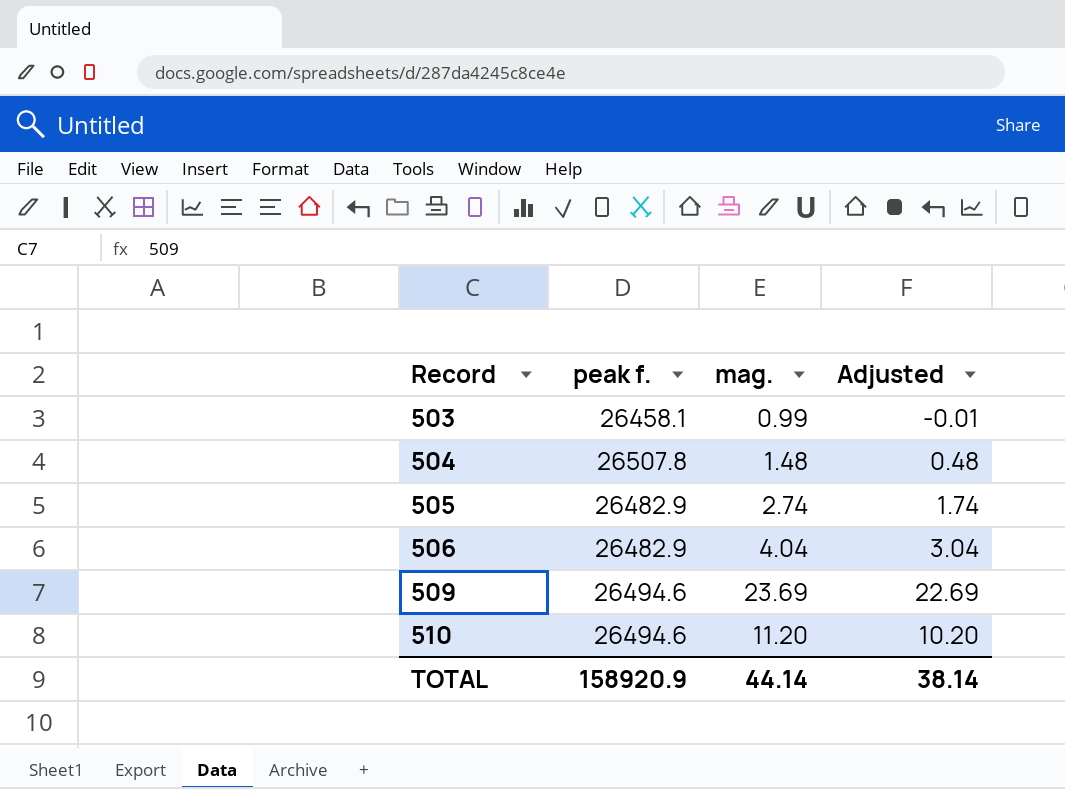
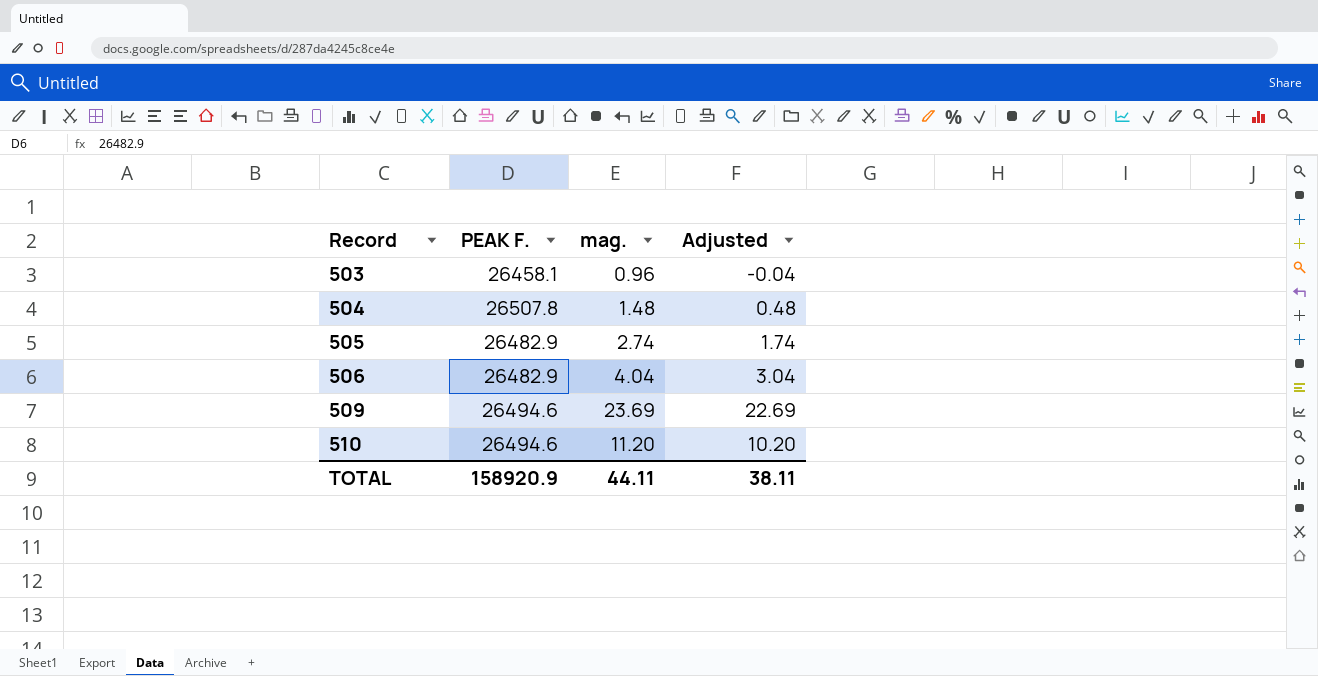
column name: peak f. -> PEAK F.
503 | mag.: 0.99 -> 0.96
503 | Adjusted: -0.01 -> -0.04
TOTAL | mag.: 44.14 -> 44.11
TOTAL | Adjusted: 38.14 -> 38.11

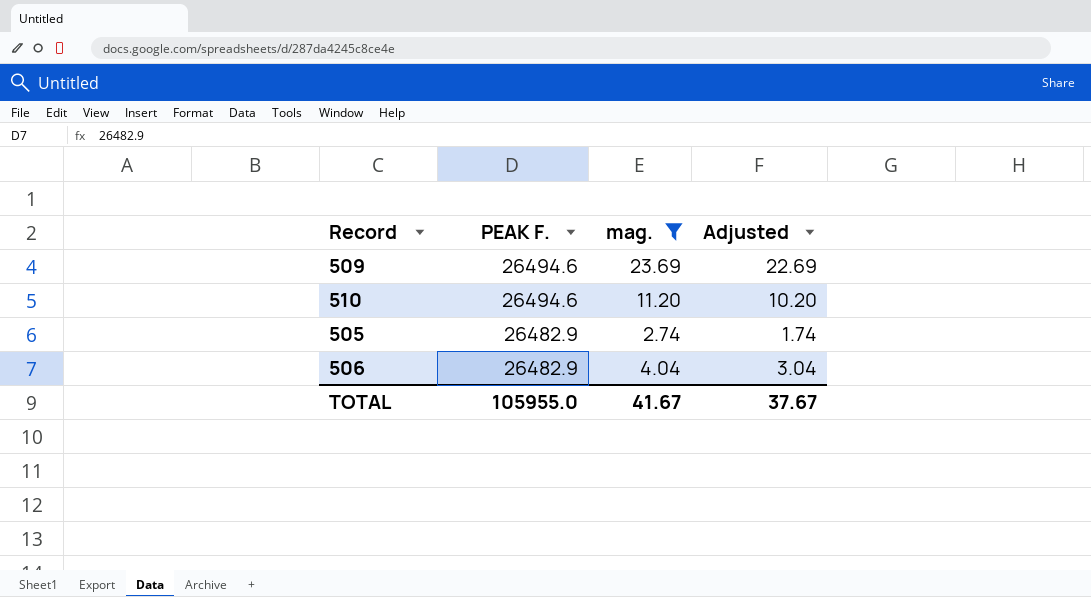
filter: none -> mag. >= 2.74
row order: Record ascending -> PEAK F. descending
TOTAL | PEAK F.: 158920.9 -> 105955.0
TOTAL | mag.: 44.11 -> 41.67
TOTAL | Adjusted: 38.11 -> 37.67

